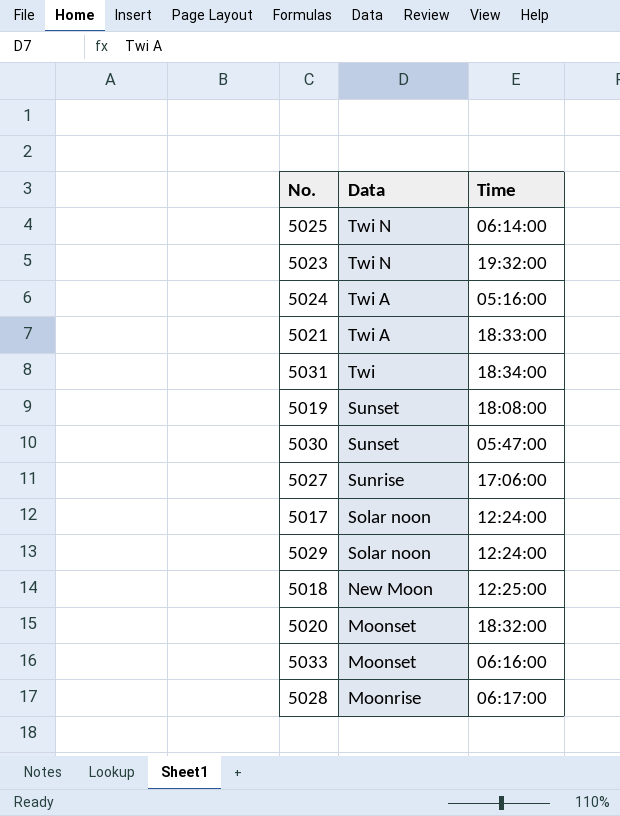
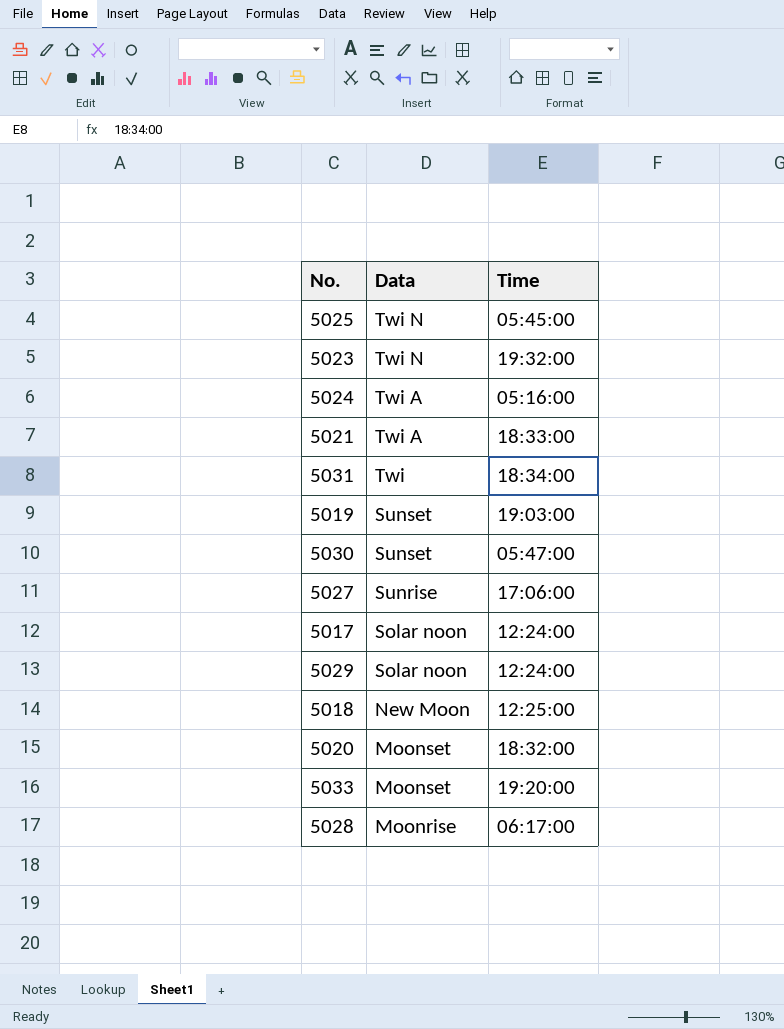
5025 | Time: 06:14:00 -> 05:45:00
5019 | Time: 18:08:00 -> 19:03:00
5033 | Time: 06:16:00 -> 19:20:00

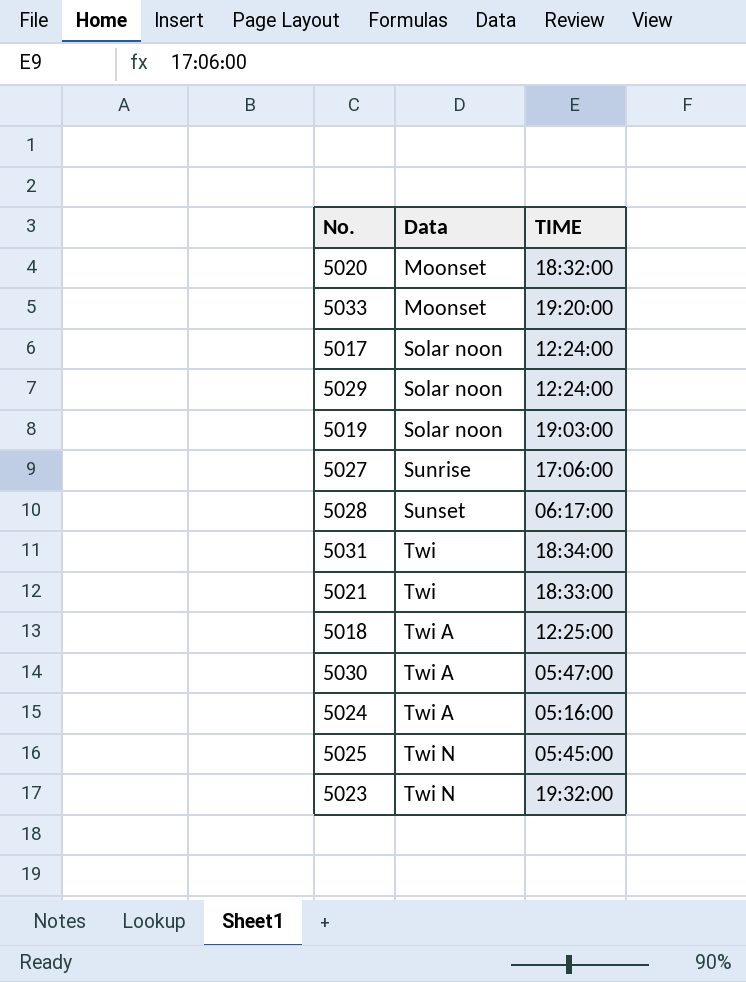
row order: Data descending -> Data ascending
column name: Time -> TIME
5019 | Data: Sunset -> Solar noon
5028 | Data: Moonrise -> Sunset
5021 | Data: Twi A -> Twi
5018 | Data: New Moon -> Twi A
5030 | Data: Sunset -> Twi A

